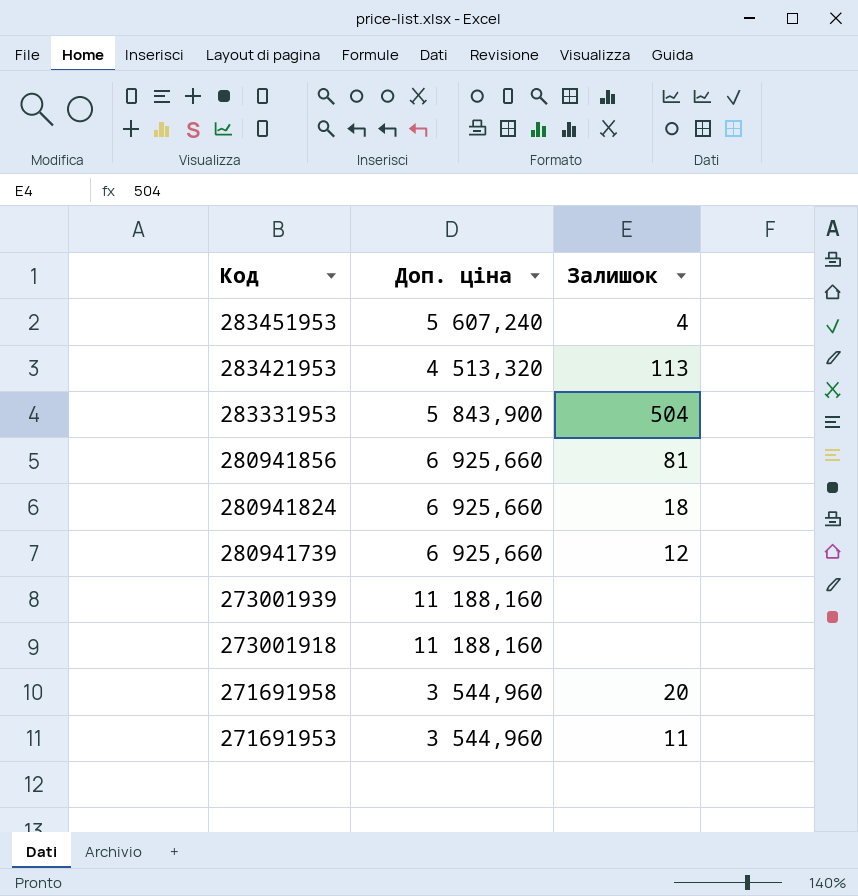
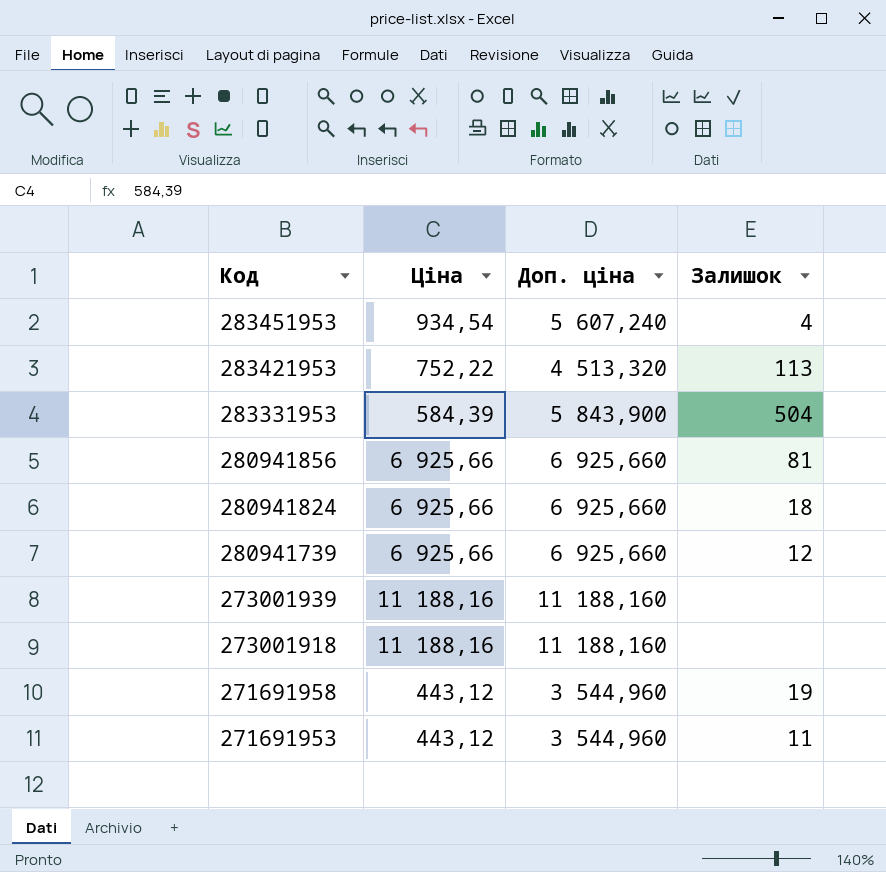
column Ціна | position: none -> 2
271691958 | Залишок: 20 -> 19

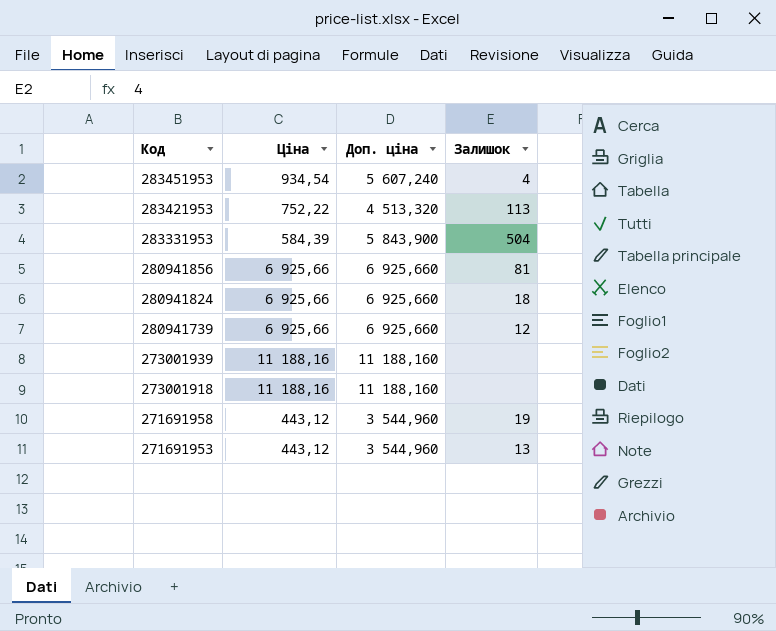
271691953 | Залишок: 11 -> 13

